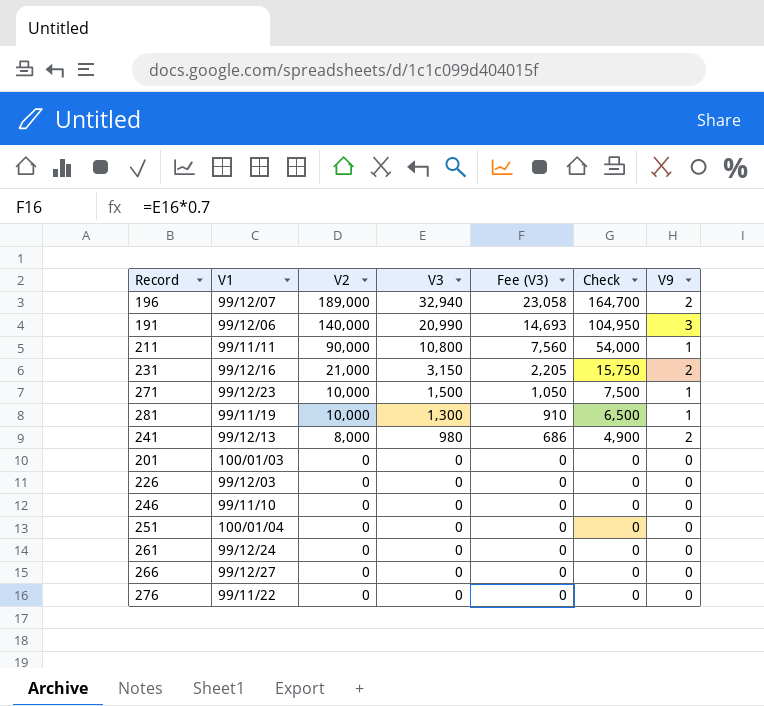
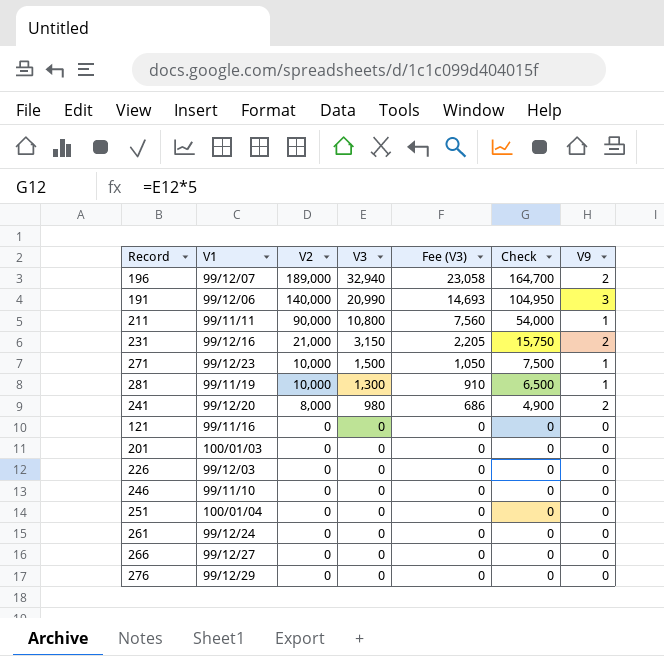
241 | V1: 99/12/13 -> 99/12/20
row 121: none -> 99/11/16 | 0 | 0 | 0 | 0 | 0
276 | V1: 99/11/22 -> 99/12/29

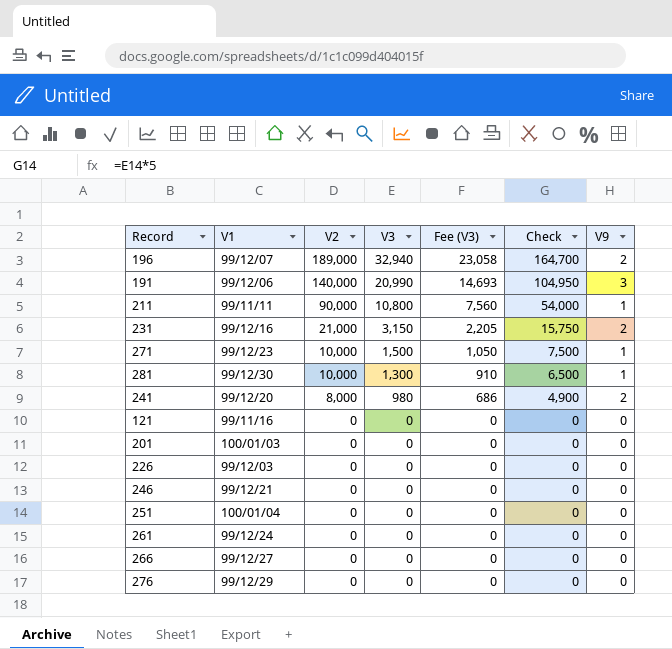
281 | V1: 99/11/19 -> 99/12/30
246 | V1: 99/11/10 -> 99/12/21

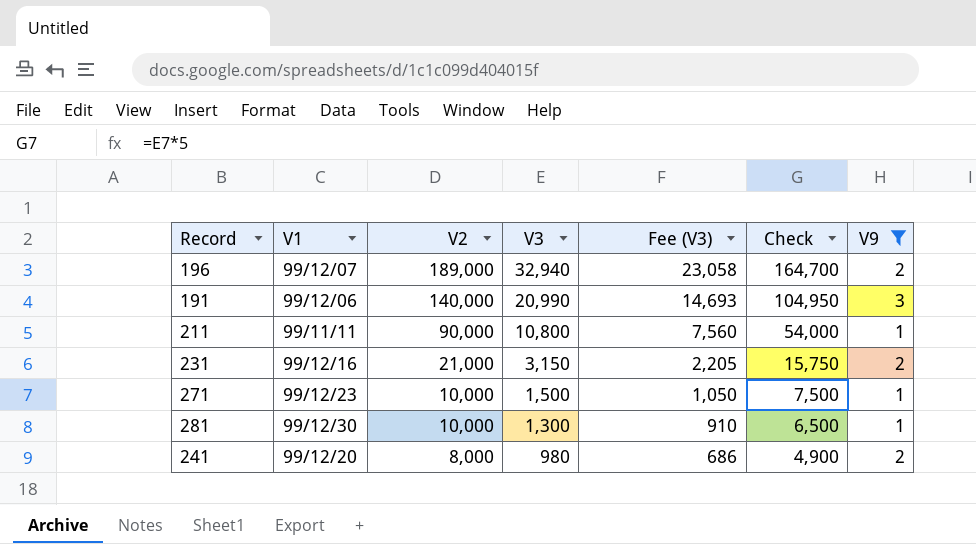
filter: none -> V9 != 0

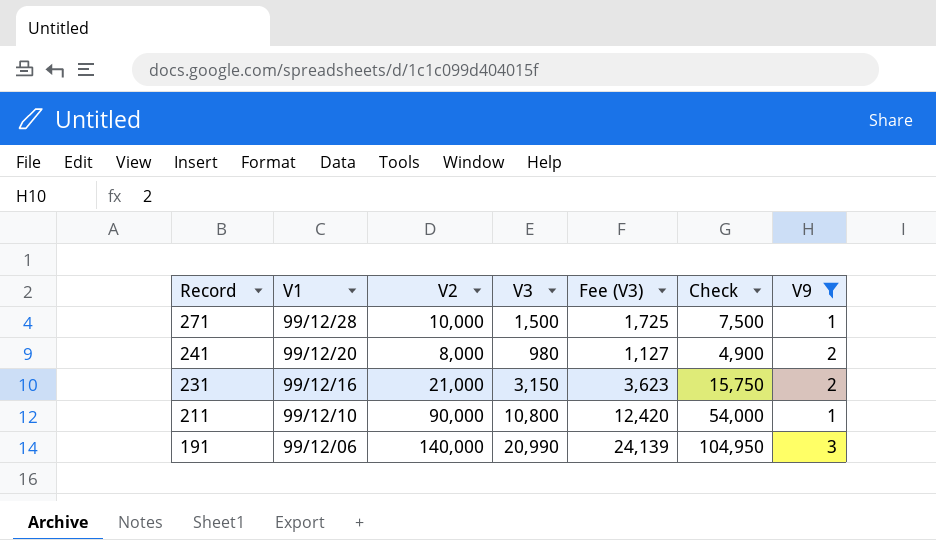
row order: V2 descending -> Record descending
column Fee (V3) | formula: [V3] * 0.7 -> [V3] * 1.15
row 196: 99/12/07 | 189,000 | 32,940 | 23,058 | 164,700 | 2 -> none
row 281: 99/12/30 | 10,000 | 1,300 | 910 | 6,500 | 1 -> none
271 | V1: 99/12/23 -> 99/12/28
211 | V1: 99/11/11 -> 99/12/10

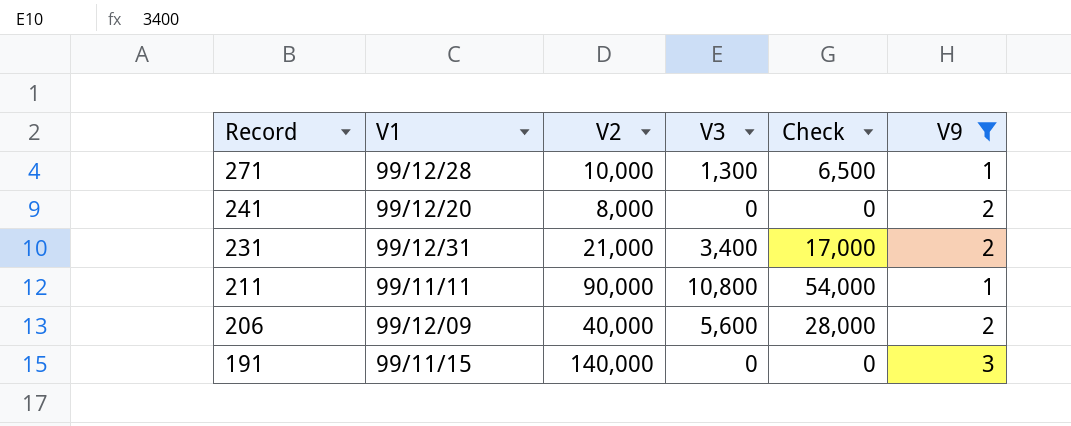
column Fee (V3) | formula: [V3] * 1.15 -> none
271 | V3: 1,500 -> 1,300
271 | Check: 7,500 -> 6,500
241 | V3: 980 -> 0
241 | Check: 4,900 -> 0
231 | V1: 99/12/16 -> 99/12/31
231 | V3: 3,150 -> 3,400
231 | Check: 15,750 -> 17,000
211 | V1: 99/12/10 -> 99/11/11
row 206: none -> 99/12/09 | 40,000 | 5,600 | 28,000 | 2
191 | V1: 99/12/06 -> 99/11/15
191 | V3: 20,990 -> 0
191 | Check: 104,950 -> 0

